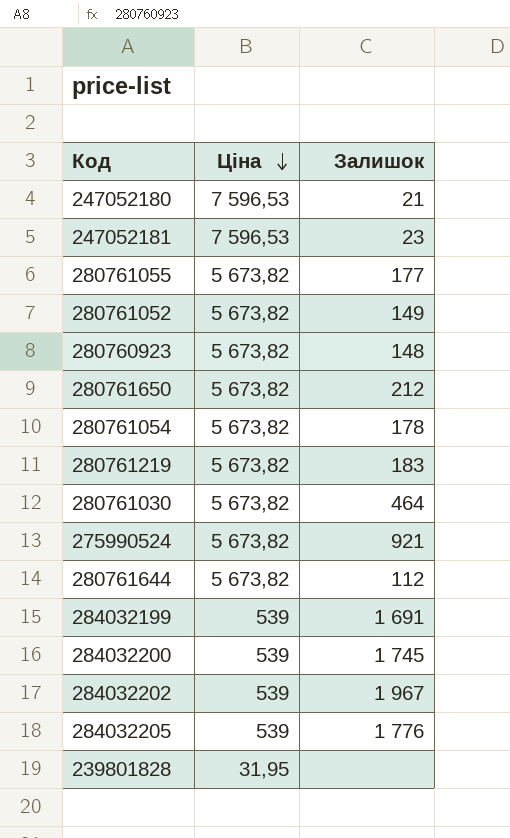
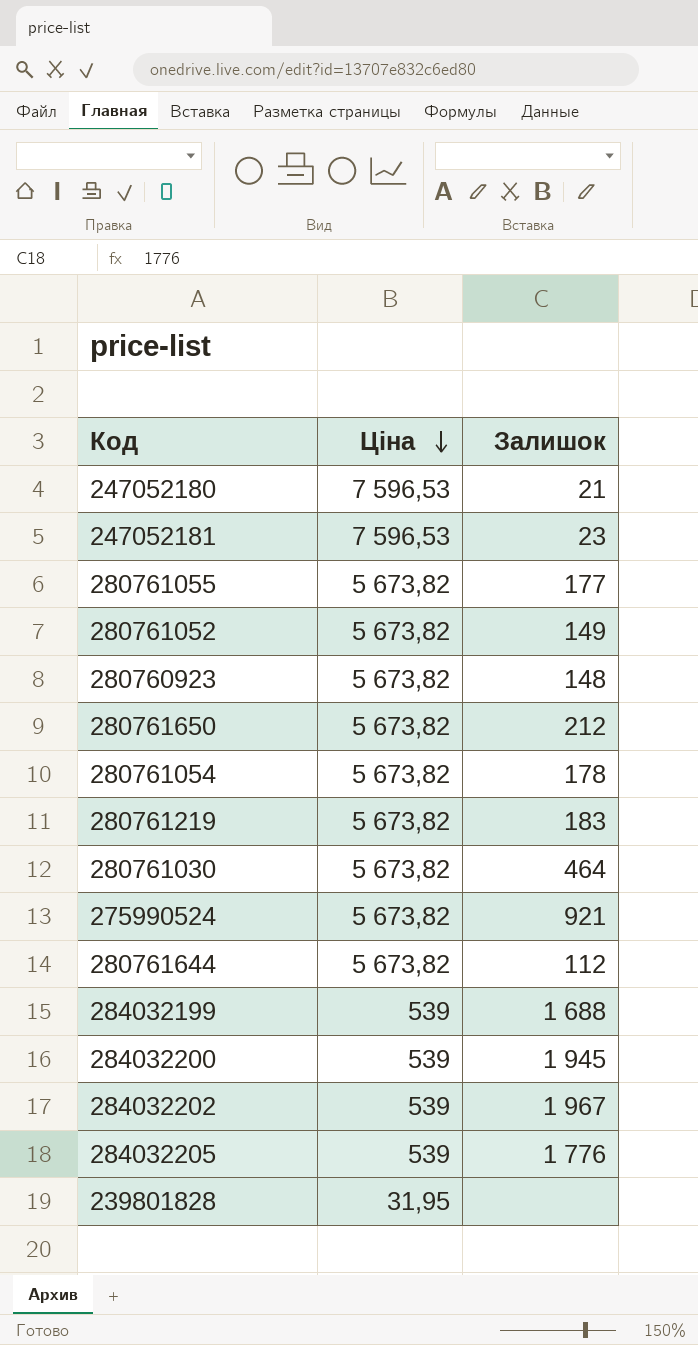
284032199 | Залишок: 1 691 -> 1 688
284032200 | Залишок: 1 745 -> 1 945

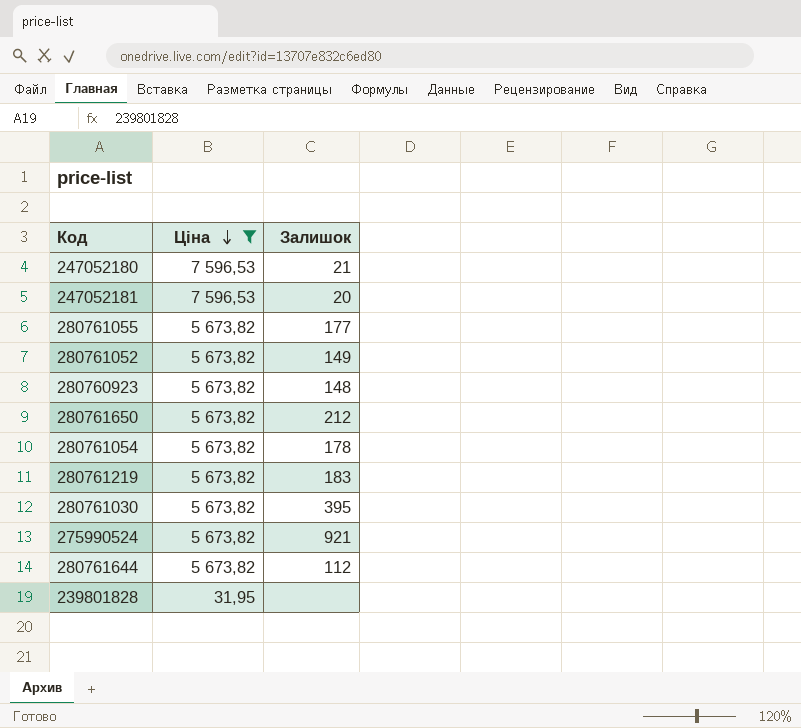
filter: none -> Ціна != 539
247052181 | Залишок: 23 -> 20
280761030 | Залишок: 464 -> 395

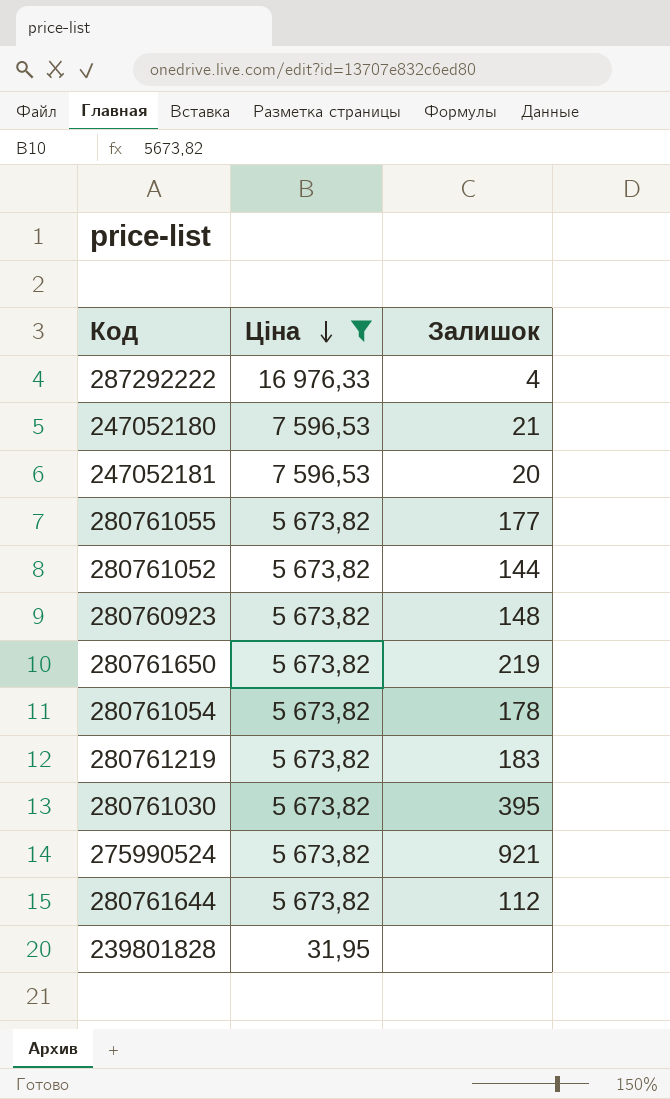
row 287292222: none -> 16 976,33 | 4
280761052 | Залишок: 149 -> 144
280761650 | Залишок: 212 -> 219

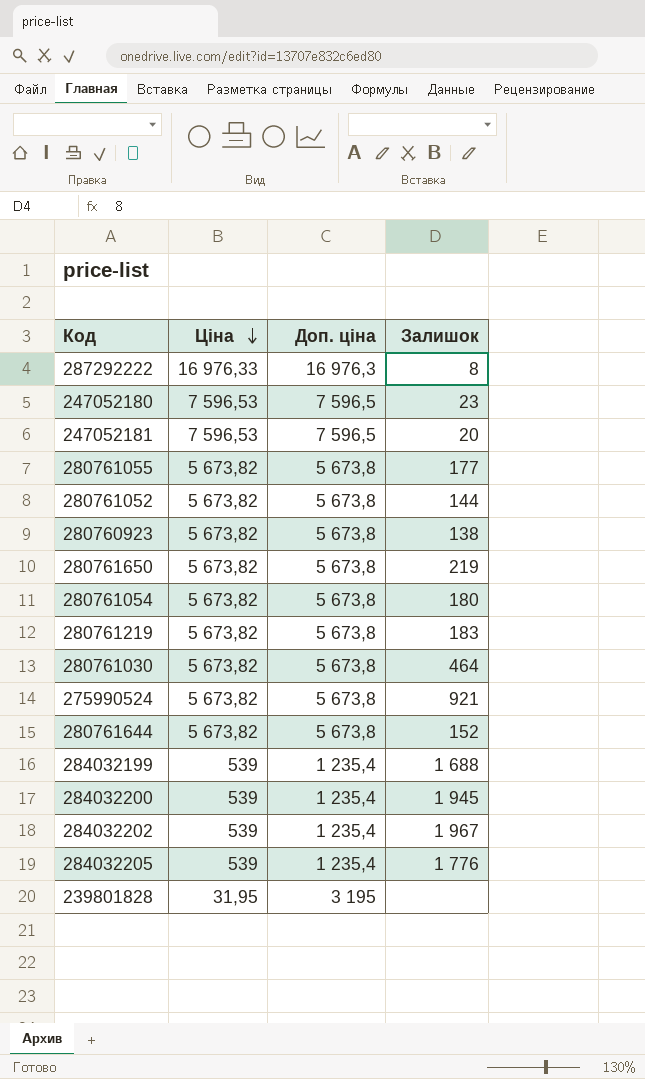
filter: Ціна != 539 -> none
column Доп. ціна | position: none -> 3
287292222 | Залишок: 4 -> 8
247052180 | Залишок: 21 -> 23
280760923 | Залишок: 148 -> 138
280761054 | Залишок: 178 -> 180
280761030 | Залишок: 395 -> 464
280761644 | Залишок: 112 -> 152

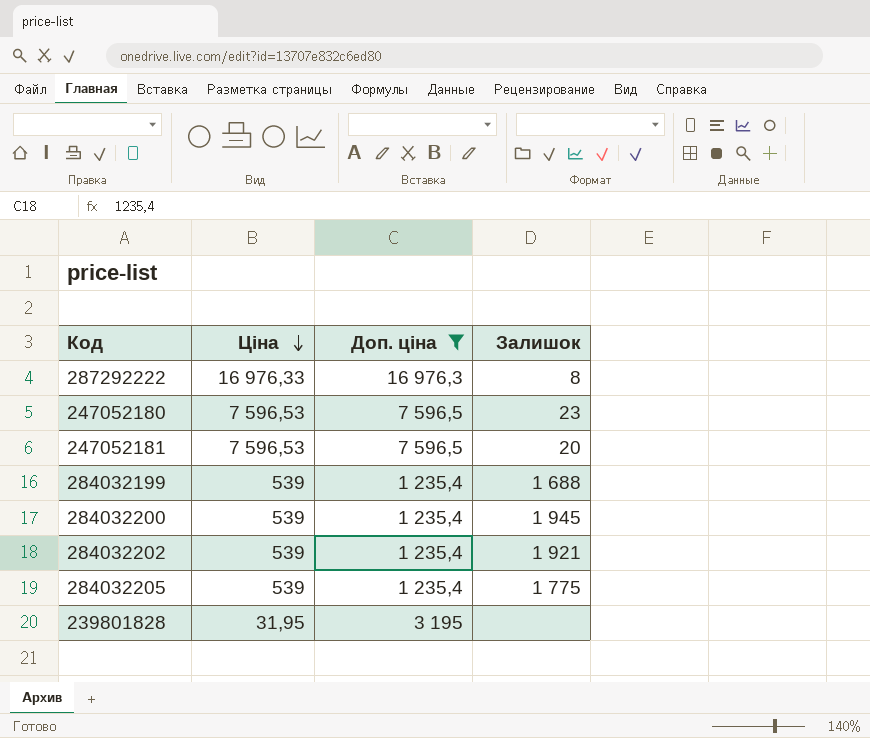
filter: none -> Доп. ціна != 5 673,8
284032202 | Залишок: 1 967 -> 1 921
284032205 | Залишок: 1 776 -> 1 775

